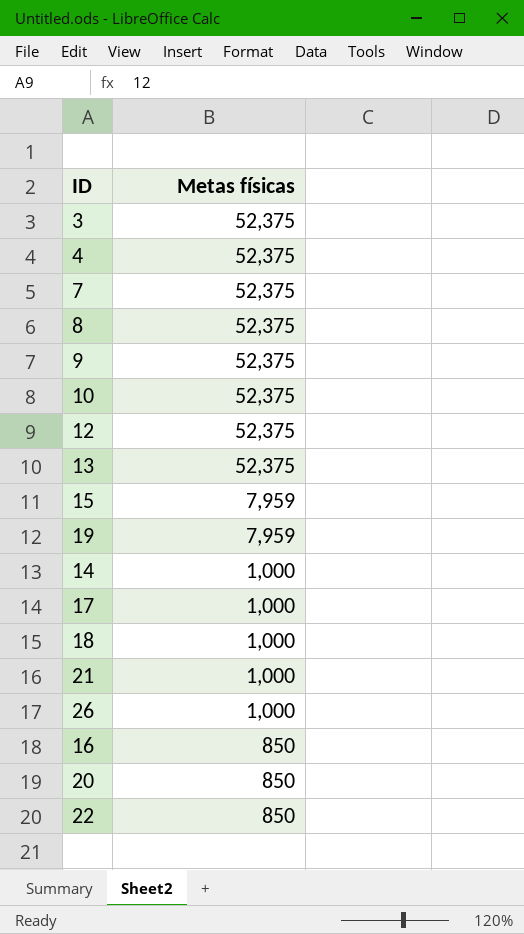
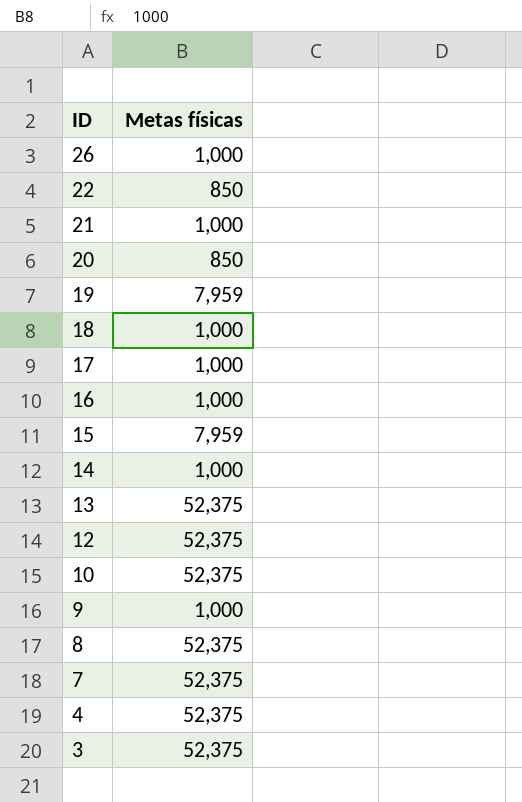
row order: Metas físicas descending -> ID descending
16 | Metas físicas: 850 -> 1,000
9 | Metas físicas: 52,375 -> 1,000

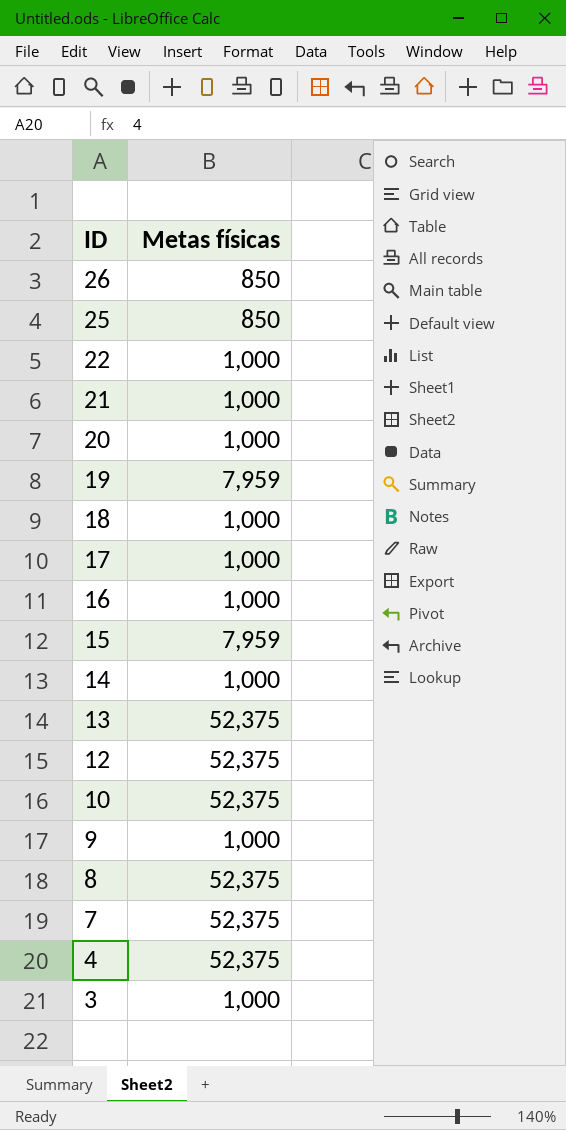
26 | Metas físicas: 1,000 -> 850
row 25: none -> 850
22 | Metas físicas: 850 -> 1,000
20 | Metas físicas: 850 -> 1,000
3 | Metas físicas: 52,375 -> 1,000

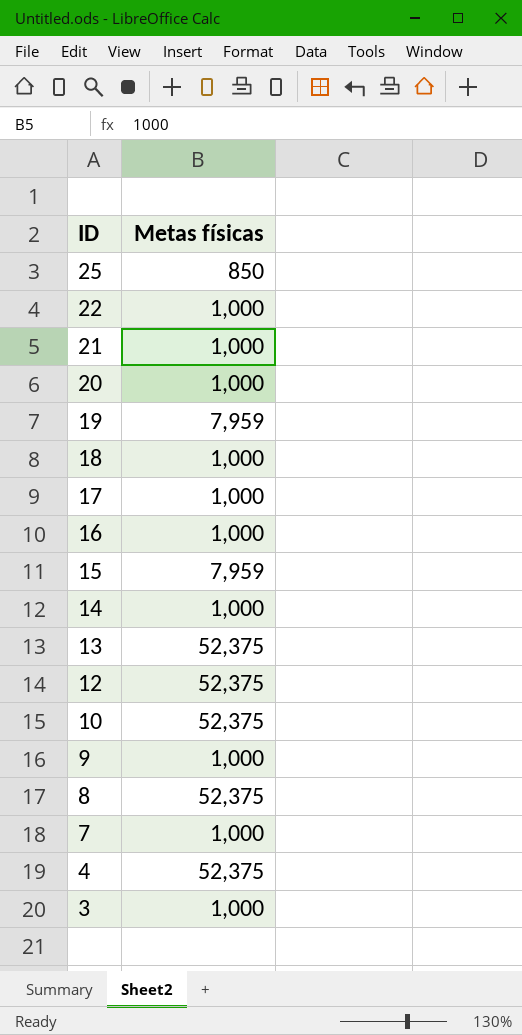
row 26: 850 -> none
7 | Metas físicas: 52,375 -> 1,000

